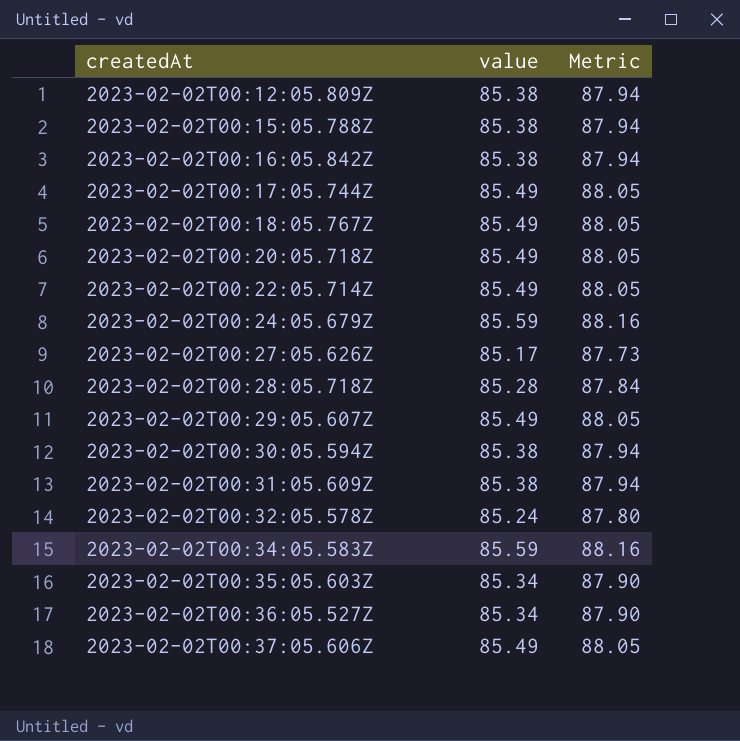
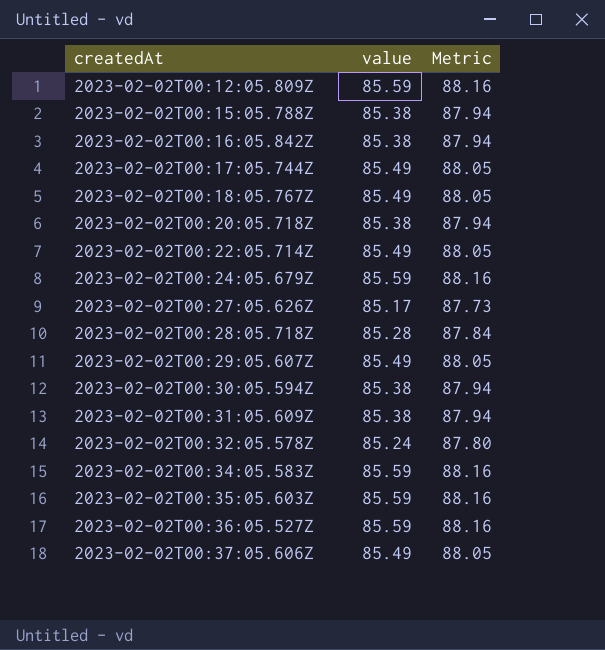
2023-02-02T00:12:05.809Z | value: 85.38 -> 85.59
2023-02-02T00:12:05.809Z | Metric: 87.94 -> 88.16
2023-02-02T00:20:05.718Z | value: 85.49 -> 85.38
2023-02-02T00:20:05.718Z | Metric: 88.05 -> 87.94
2023-02-02T00:35:05.603Z | value: 85.34 -> 85.59
2023-02-02T00:35:05.603Z | Metric: 87.90 -> 88.16
2023-02-02T00:36:05.527Z | value: 85.34 -> 85.59
2023-02-02T00:36:05.527Z | Metric: 87.90 -> 88.16

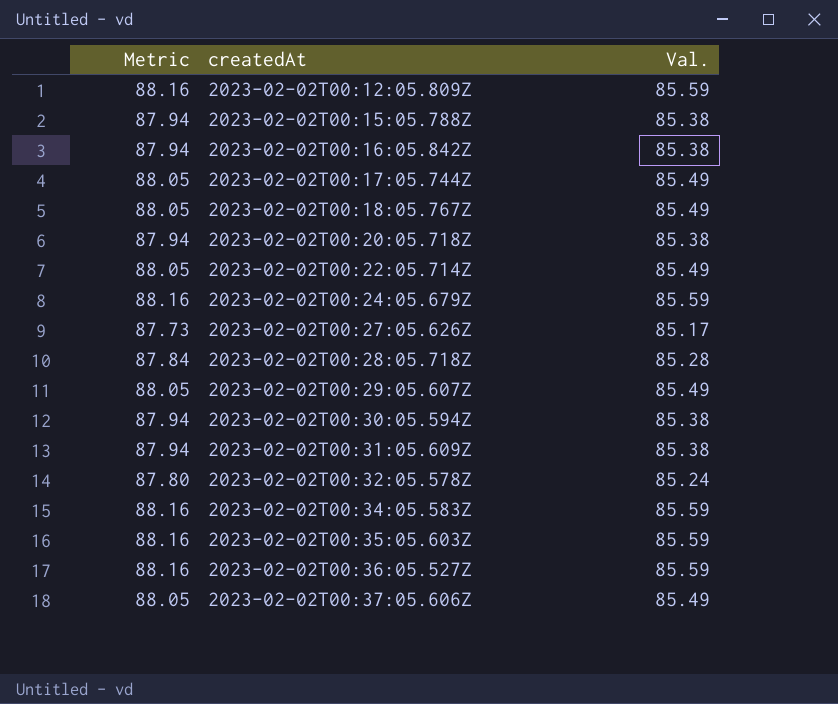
column Metric | position: 3 -> 1
column name: value -> Val.

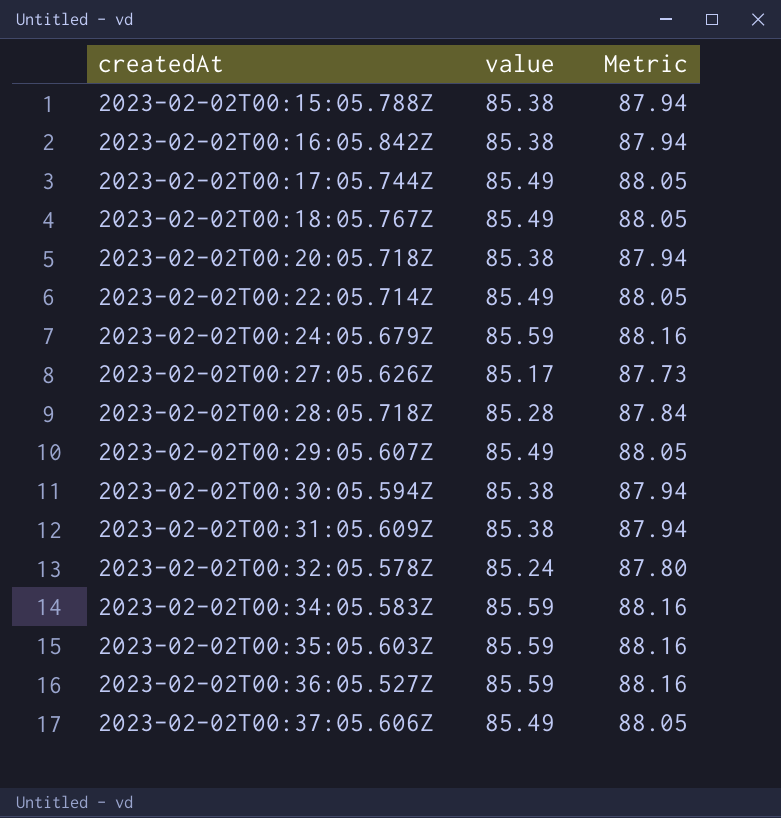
column name: Val. -> value
column Metric | position: 1 -> 3
row 2023-02-02T00:12:05.809Z: 88.16 | 85.59 -> none

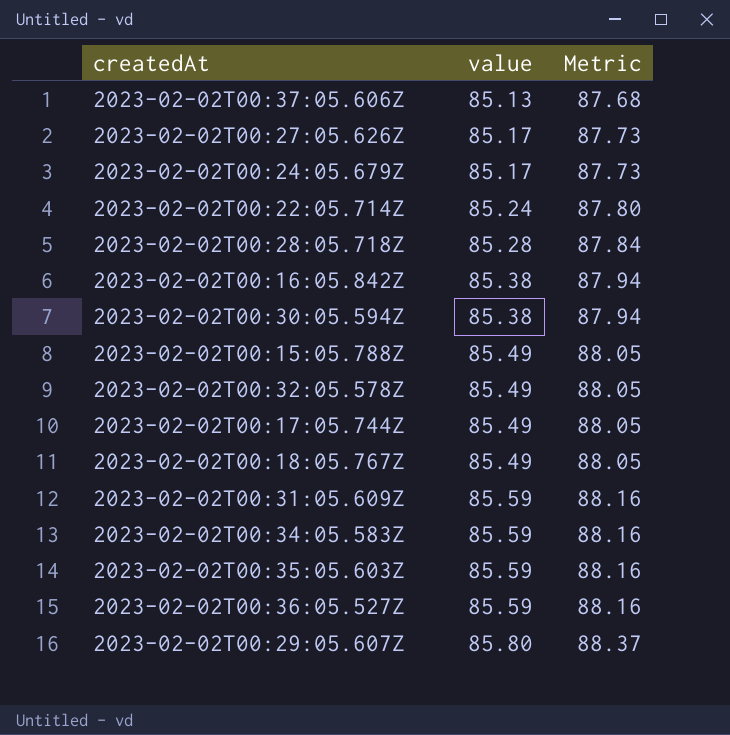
row order: createdAt ascending -> value ascending
row 2023-02-02T00:20:05.718Z: 85.38 | 87.94 -> none
2023-02-02T00:37:05.606Z | value: 85.49 -> 85.13
2023-02-02T00:37:05.606Z | Metric: 88.05 -> 87.68
2023-02-02T00:24:05.679Z | value: 85.59 -> 85.17
2023-02-02T00:24:05.679Z | Metric: 88.16 -> 87.73
2023-02-02T00:22:05.714Z | value: 85.49 -> 85.24
2023-02-02T00:22:05.714Z | Metric: 88.05 -> 87.80
2023-02-02T00:15:05.788Z | value: 85.38 -> 85.49
2023-02-02T00:15:05.788Z | Metric: 87.94 -> 88.05
2023-02-02T00:32:05.578Z | value: 85.24 -> 85.49
2023-02-02T00:32:05.578Z | Metric: 87.80 -> 88.05
2023-02-02T00:31:05.609Z | value: 85.38 -> 85.59
2023-02-02T00:31:05.609Z | Metric: 87.94 -> 88.16
2023-02-02T00:29:05.607Z | value: 85.49 -> 85.80
2023-02-02T00:29:05.607Z | Metric: 88.05 -> 88.37

